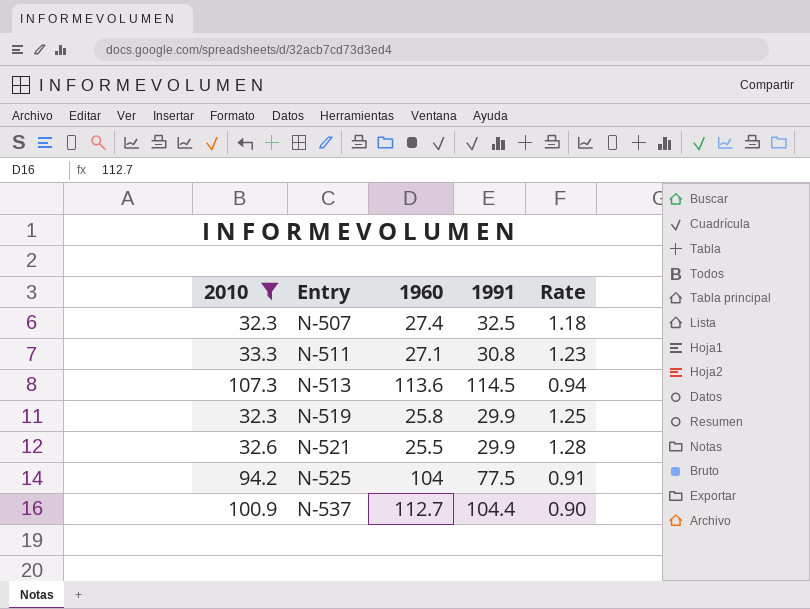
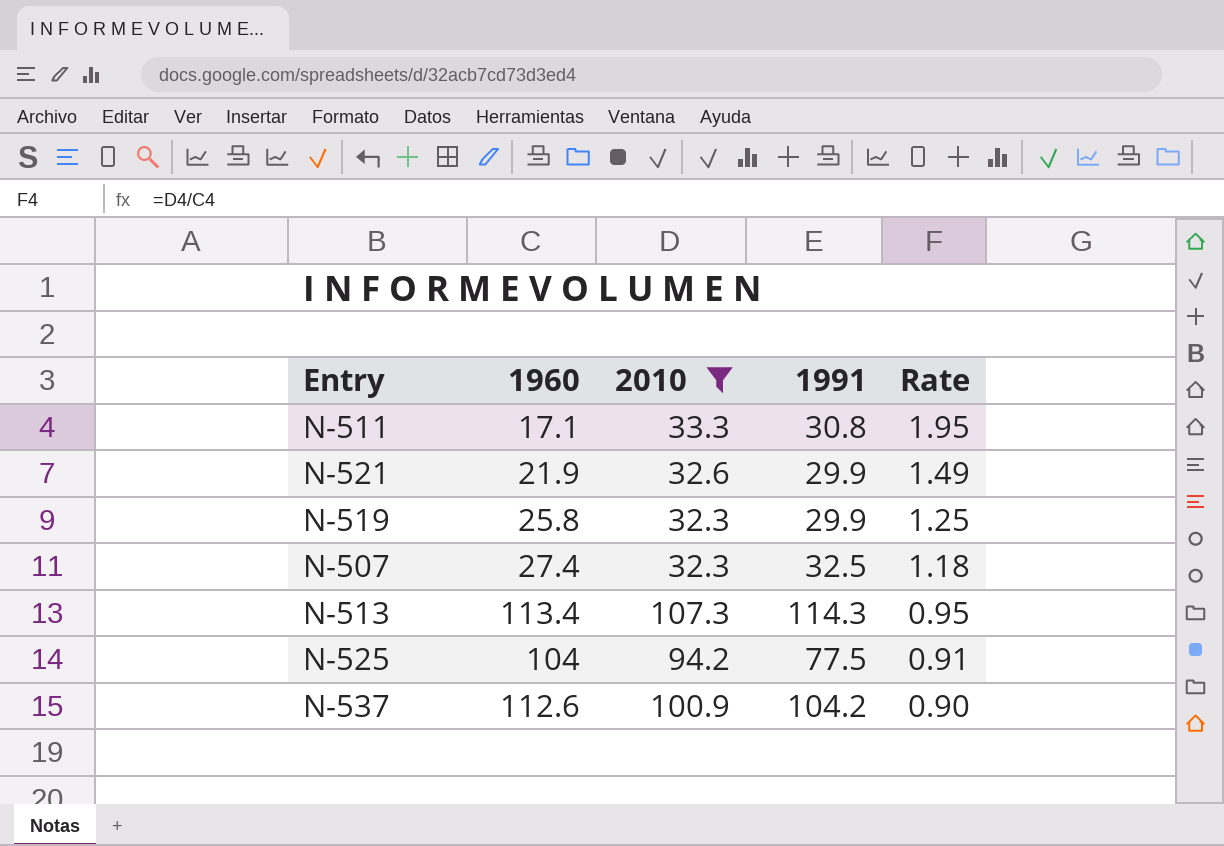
row order: Entry ascending -> Rate descending
column 2010 | position: 1 -> 3
N-511 | 1960: 27.1 -> 17.1
N-511 | Rate: 1.23 -> 1.95
N-521 | 1960: 25.5 -> 21.9
N-521 | Rate: 1.28 -> 1.49
N-513 | 1960: 113.6 -> 113.4
N-513 | 1991: 114.5 -> 114.3
N-513 | Rate: 0.94 -> 0.95
N-537 | 1960: 112.7 -> 112.6
N-537 | 1991: 104.4 -> 104.2

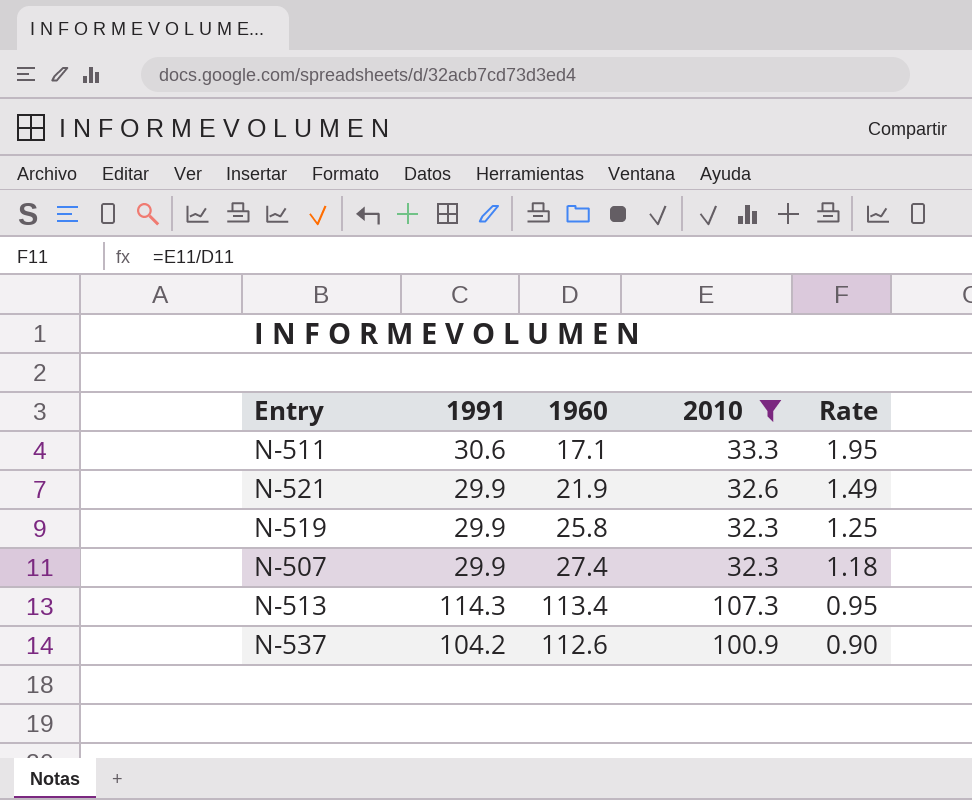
column 1991 | position: 4 -> 2
row N-525: 104 | 94.2 | 77.5 | 0.91 -> none
N-511 | 1991: 30.8 -> 30.6
N-507 | 1991: 32.5 -> 29.9

